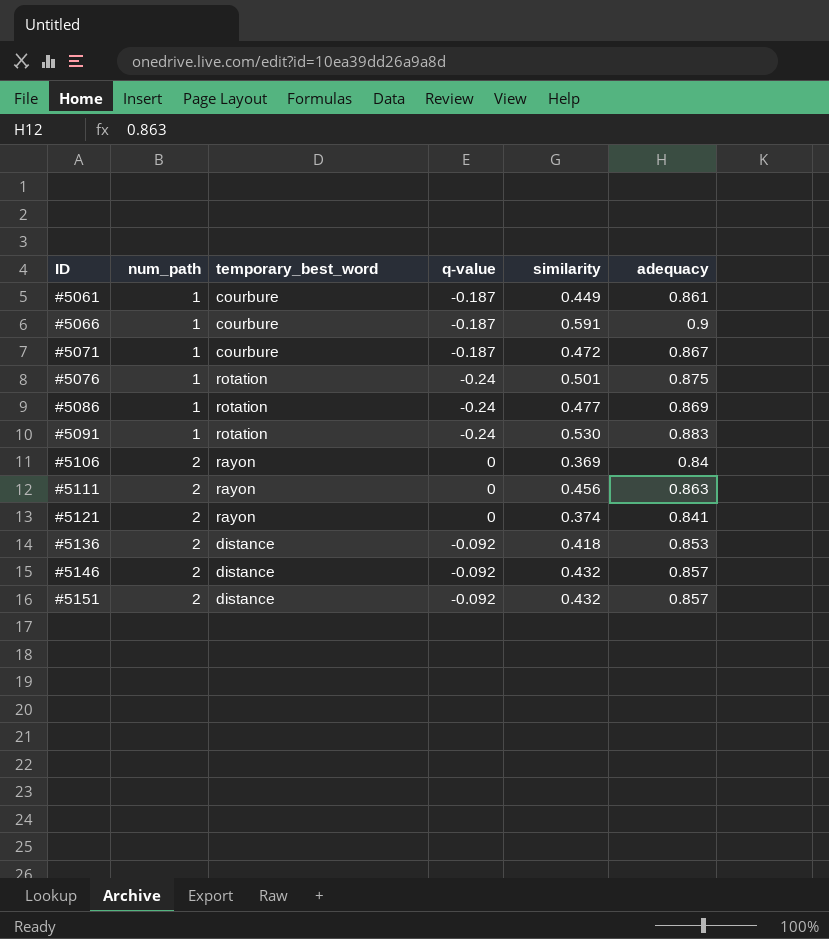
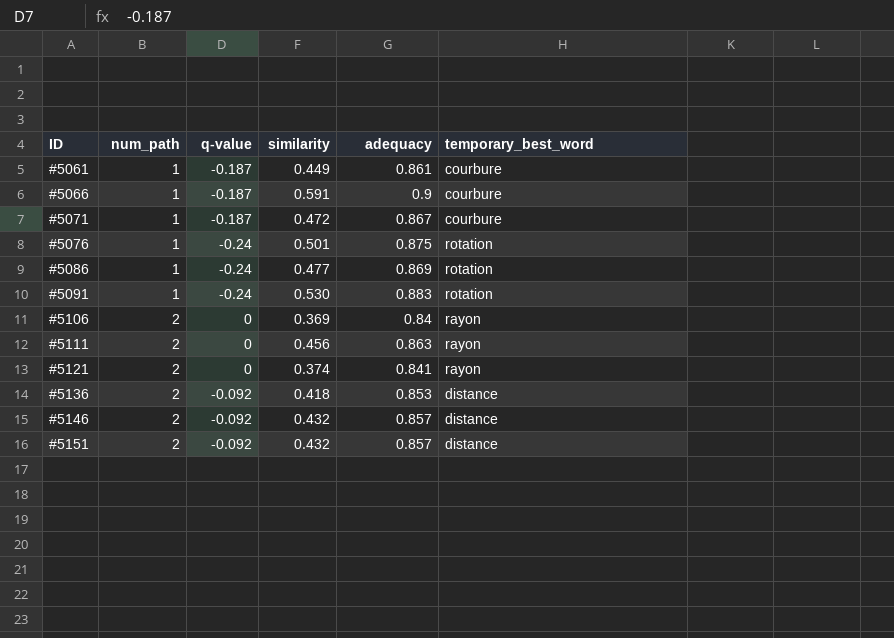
column temporary_best_word | position: 3 -> 6

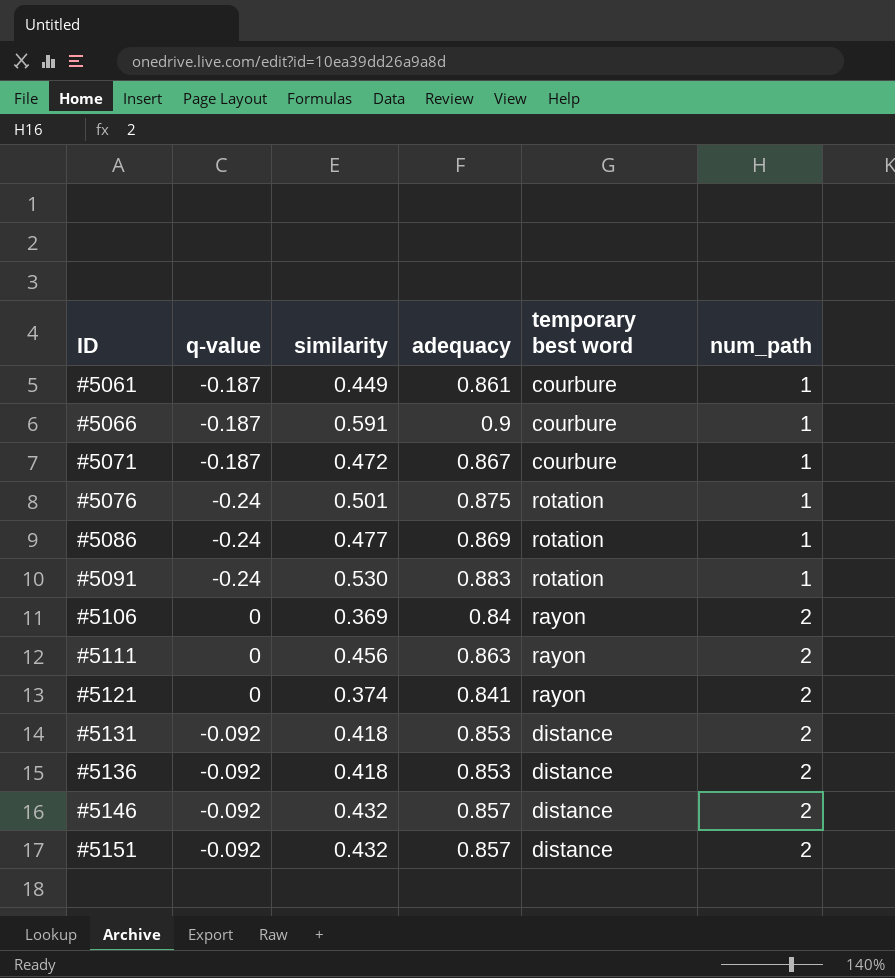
column name: temporary_best_word -> temporary best word
column num_path | position: 2 -> 6
row #5131: none -> -0.092 | 0.418 | 0.853 | distance | 2

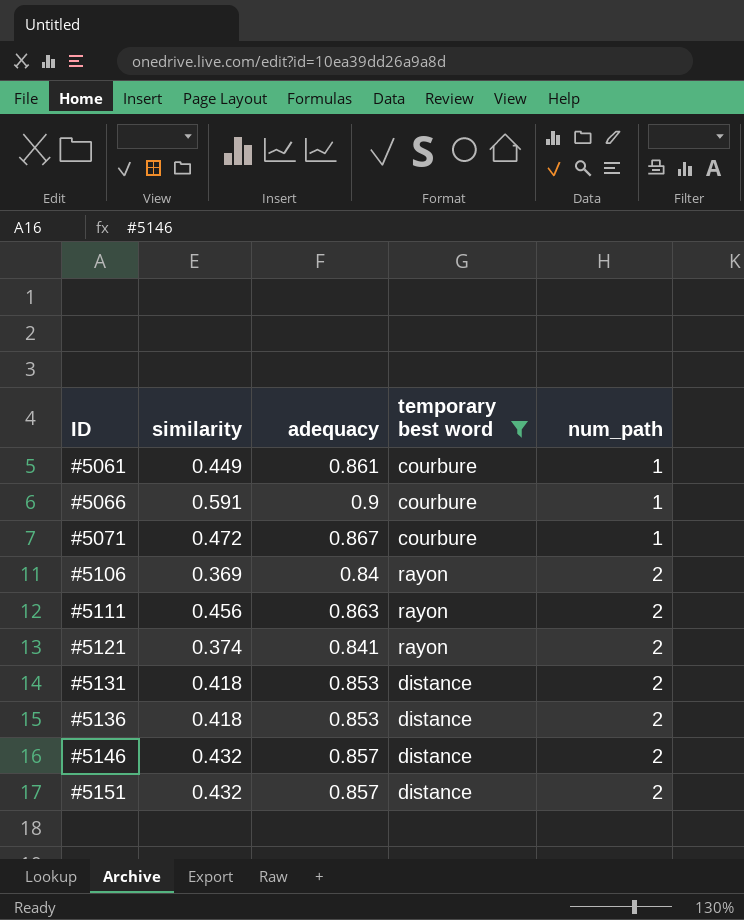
filter: none -> temporary best word != rotation
column q-value | position: 2 -> none

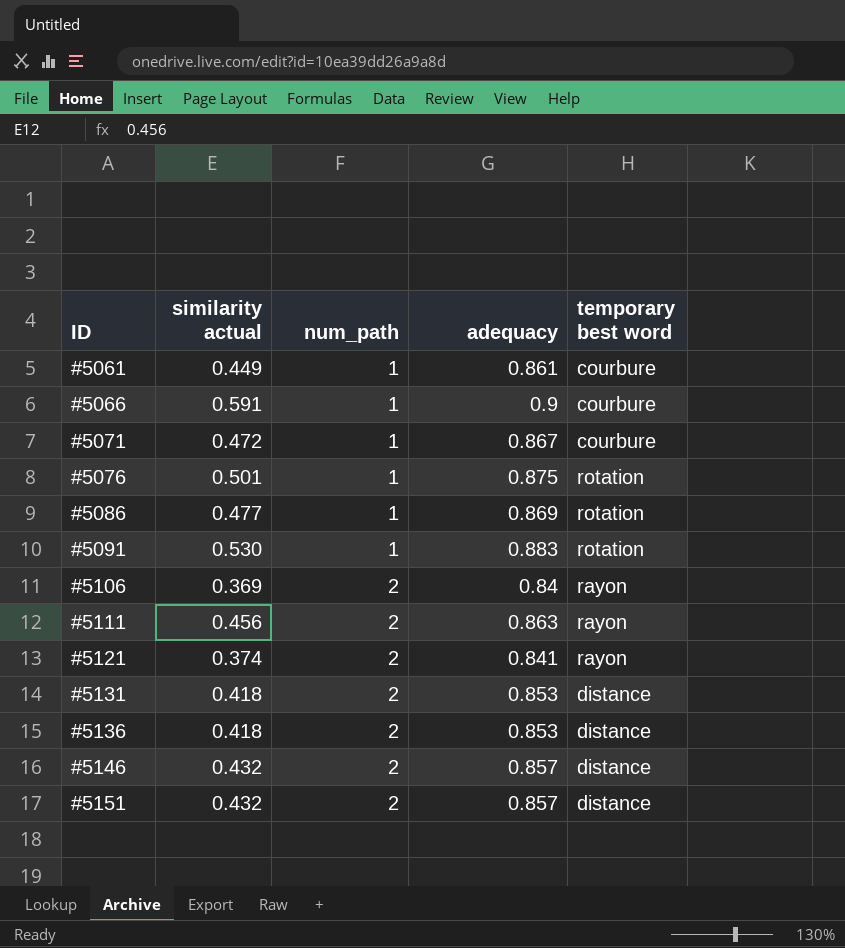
filter: temporary best word != rotation -> none
column name: similarity -> similarity actual
column num_path | position: 5 -> 3

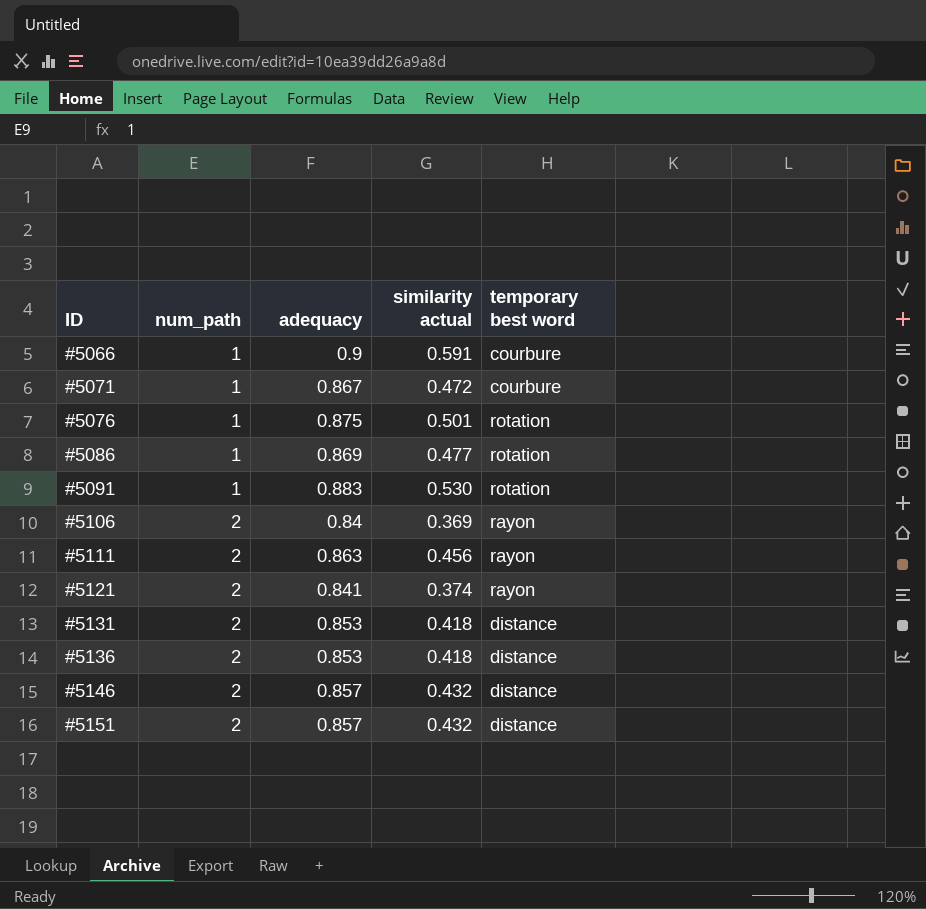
column similarity actual | position: 2 -> 4
row #5061: 0.449 | 1 | 0.861 | courbure -> none

